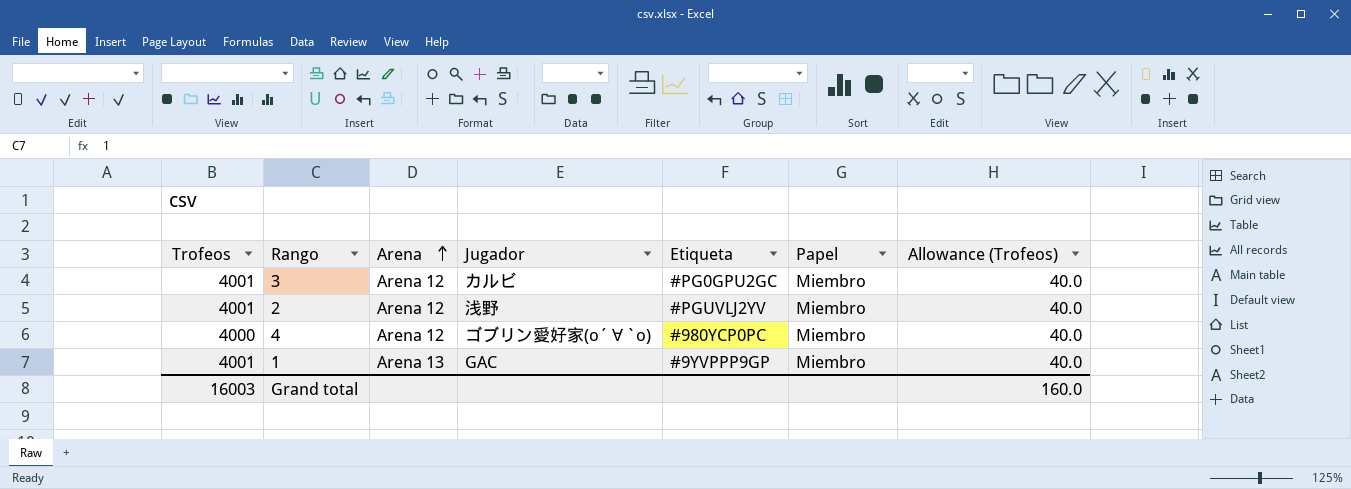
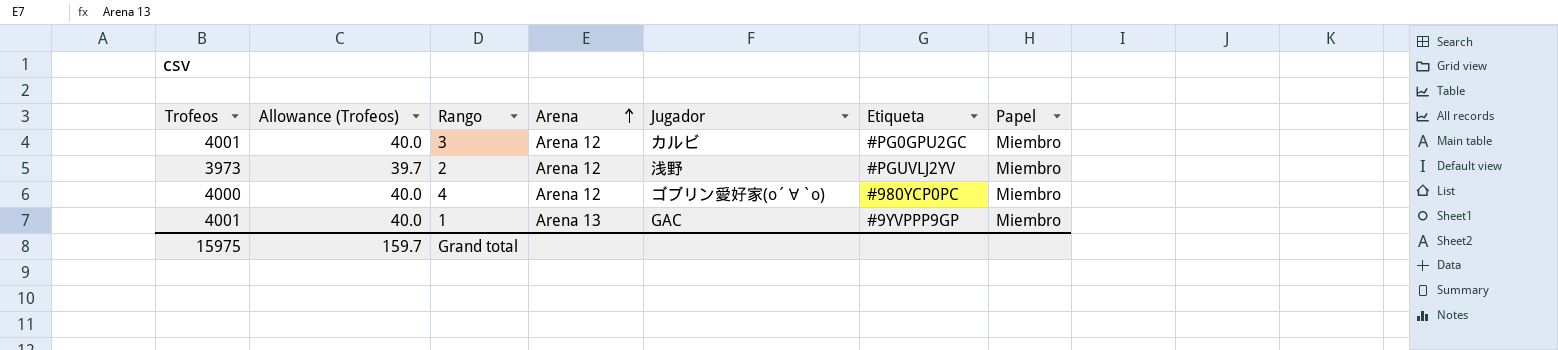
column Allowance (Trofeos) | position: 7 -> 2
2 | Trofeos: 4001 -> 3973
2 | Allowance (Trofeos): 40.0 -> 39.7
Grand total | Trofeos: 16003 -> 15975
Grand total | Allowance (Trofeos): 160.0 -> 159.7

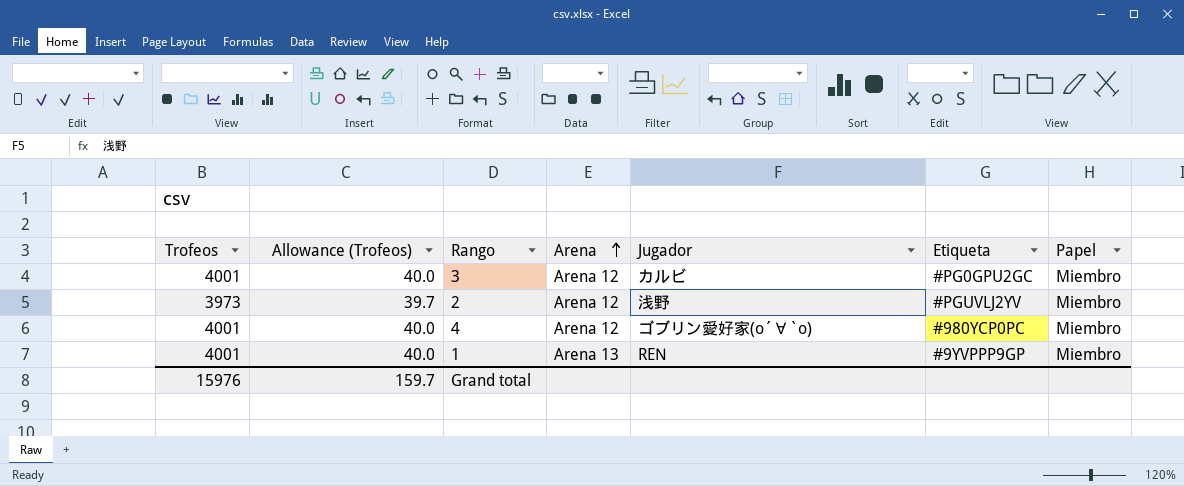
4 | Trofeos: 4000 -> 4001
1 | Jugador: GAC -> REN
Grand total | Trofeos: 15975 -> 15976

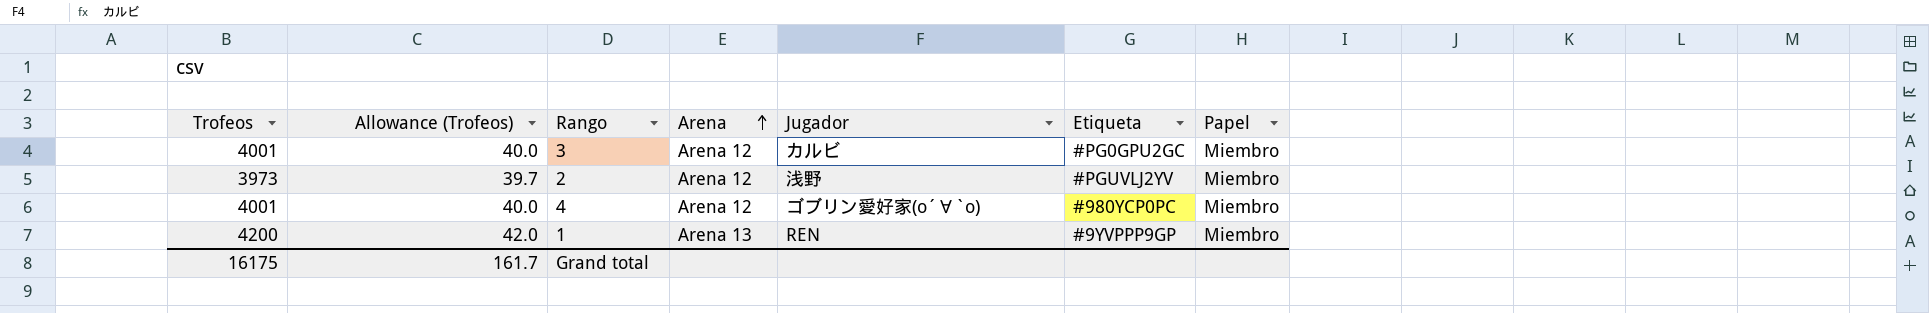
1 | Trofeos: 4001 -> 4200
1 | Allowance (Trofeos): 40.0 -> 42.0
Grand total | Trofeos: 15976 -> 16175
Grand total | Allowance (Trofeos): 159.7 -> 161.7

